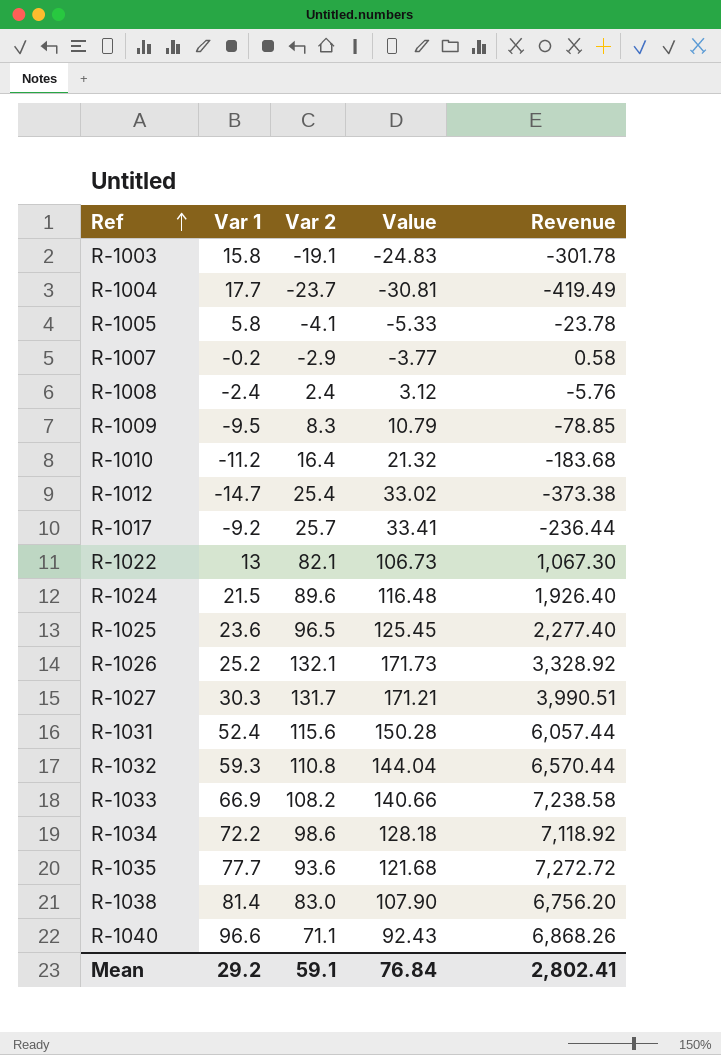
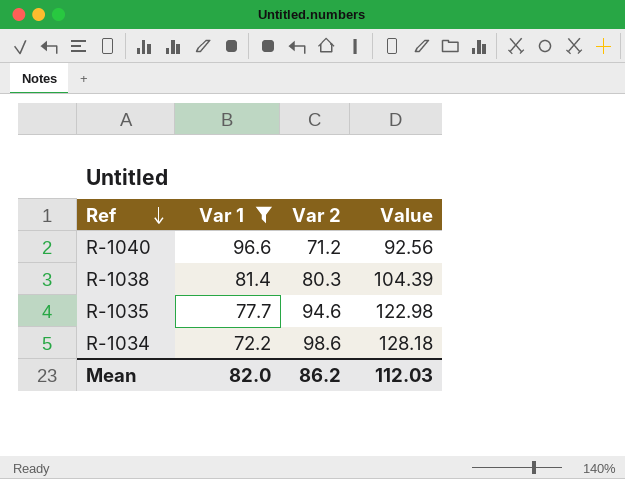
filter: none -> Var 1 >= 72.2
row order: Ref ascending -> Ref descending
column Revenue | formula: [Var 1] * [Var 2] -> none
R-1040 | Var 2: 71.1 -> 71.2
R-1040 | Value: 92.43 -> 92.56
R-1038 | Var 2: 83.0 -> 80.3
R-1038 | Value: 107.90 -> 104.39
R-1035 | Var 2: 93.6 -> 94.6
R-1035 | Value: 121.68 -> 122.98
Mean | Var 1: 29.2 -> 82.0
Mean | Var 2: 59.1 -> 86.2
Mean | Value: 76.84 -> 112.03

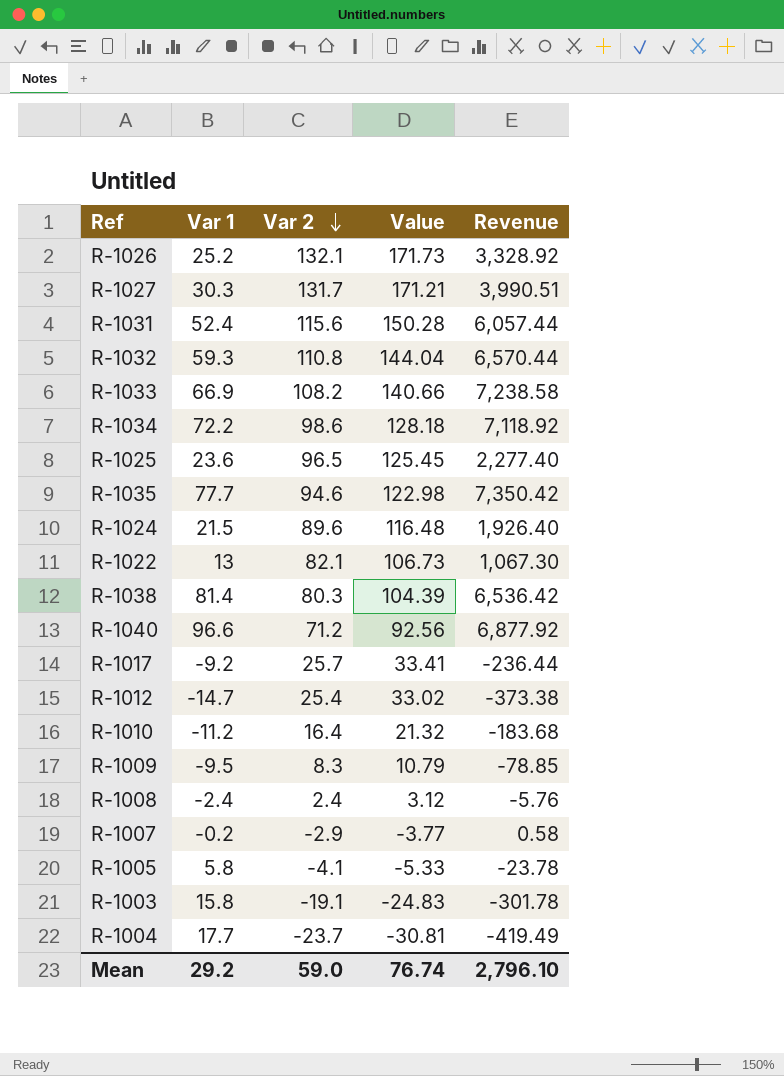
filter: Var 1 >= 72.2 -> none
row order: Ref descending -> Var 2 descending
column Revenue | formula: none -> [Var 1] * [Var 2]
Mean | Var 1: 82.0 -> 29.2
Mean | Var 2: 86.2 -> 59.0
Mean | Value: 112.03 -> 76.74

